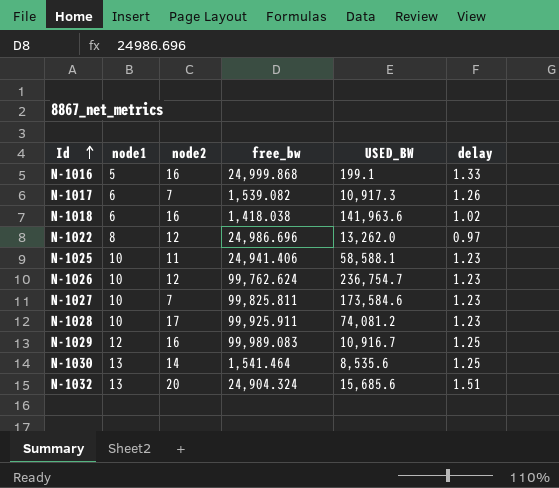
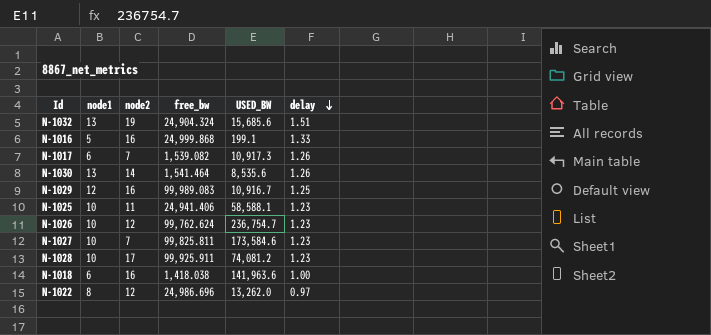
row order: Id ascending -> delay descending
N-1032 | node2: 20 -> 19
N-1030 | delay: 1.25 -> 1.26
N-1018 | delay: 1.02 -> 1.00

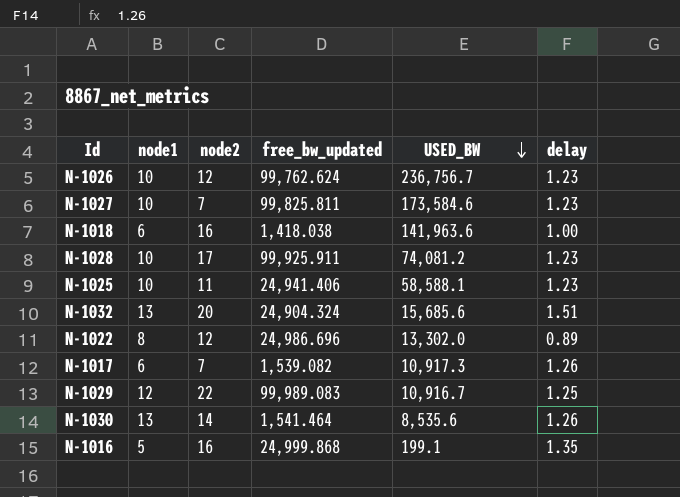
row order: delay descending -> USED_BW descending
column name: free_bw -> free_bw_updated
N-1026 | USED_BW: 236,754.7 -> 236,756.7
N-1032 | node2: 19 -> 20
N-1022 | USED_BW: 13,262.0 -> 13,302.0
N-1022 | delay: 0.97 -> 0.89
N-1029 | node2: 16 -> 22
N-1016 | delay: 1.33 -> 1.35

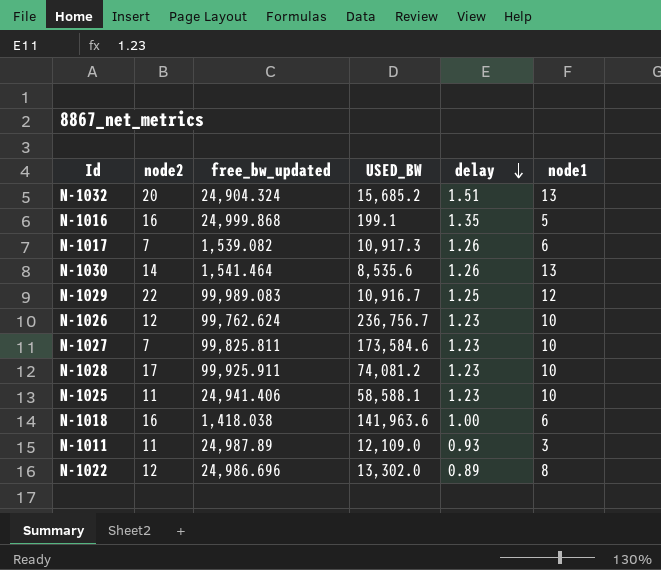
row order: USED_BW descending -> delay descending
column node1 | position: 2 -> 6
N-1032 | USED_BW: 15,685.6 -> 15,685.2
row N-1011: none -> 11 | 24,987.89 | 12,109.0 | 0.93 | 3

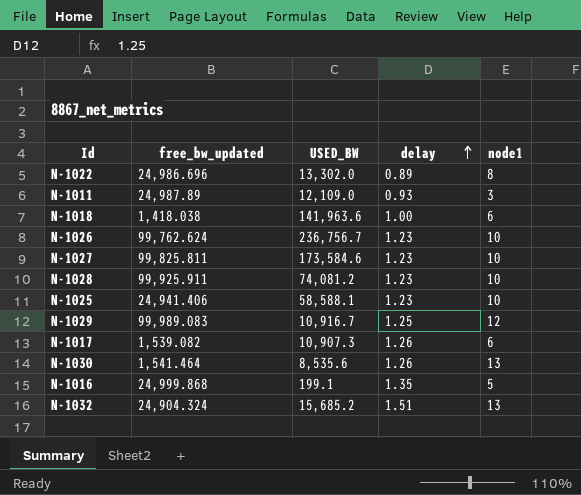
row order: delay descending -> delay ascending
column node2 | position: 2 -> none
N-1017 | USED_BW: 10,917.3 -> 10,907.3

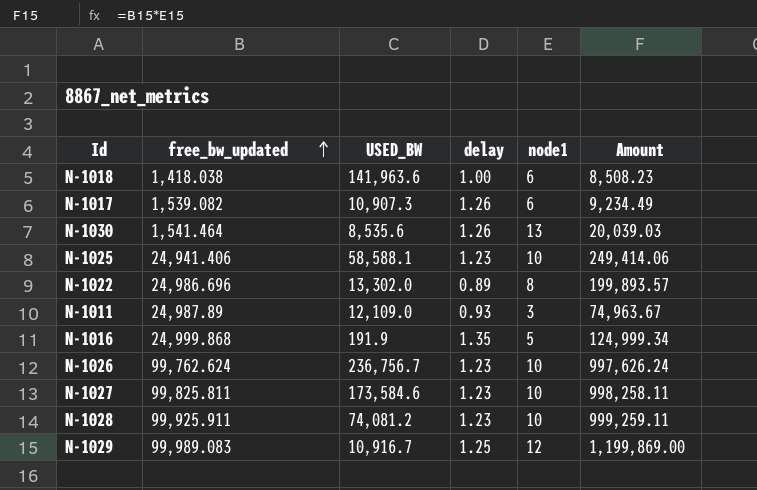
row order: delay ascending -> free_bw_updated ascending
column Amount | formula: none -> [free_bw_updated] * [node1]
row N-1032: 24,904.324 | 15,685.2 | 1.51 | 13 -> none
N-1016 | USED_BW: 199.1 -> 191.9

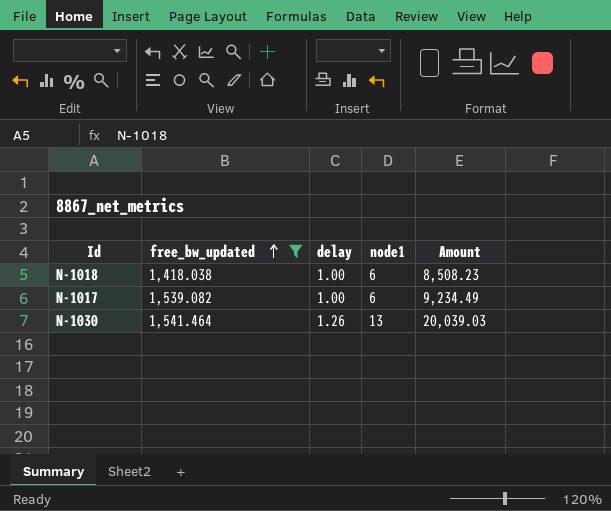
filter: none -> free_bw_updated <= 1,541.464
column USED_BW | position: 3 -> none
N-1017 | delay: 1.26 -> 1.00

